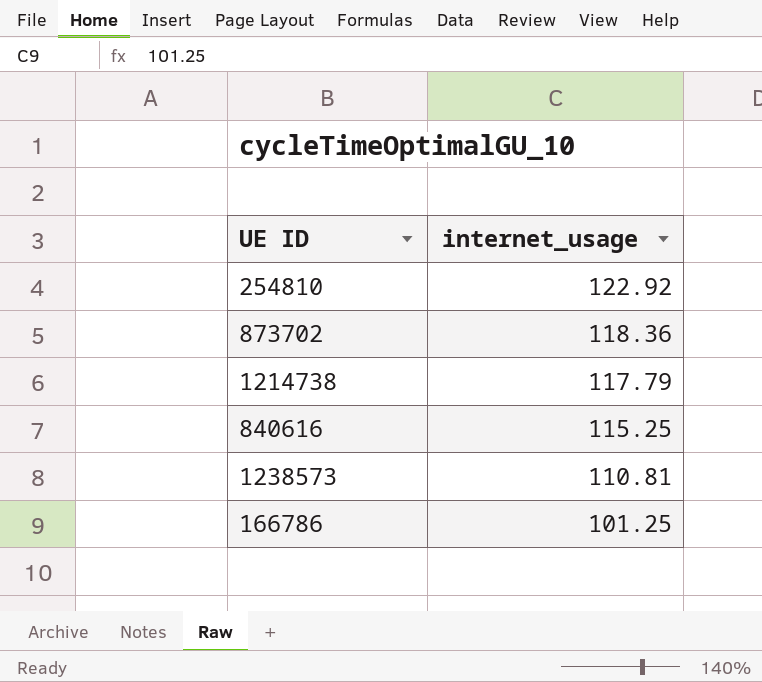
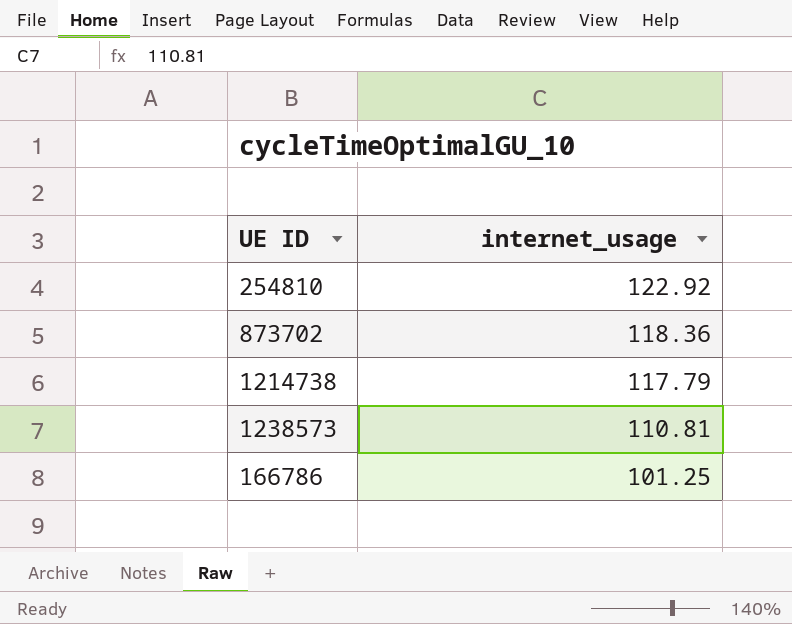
row 840616: 115.25 -> none

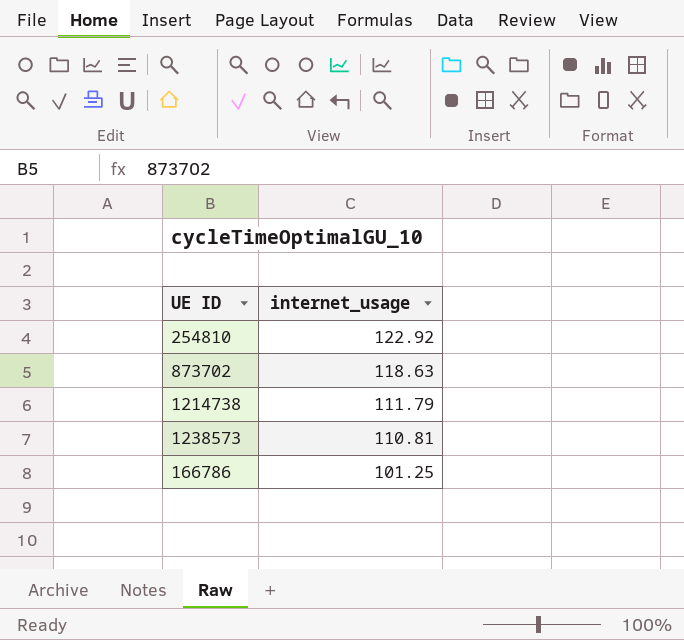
873702 | internet_usage: 118.36 -> 118.63
1214738 | internet_usage: 117.79 -> 111.79

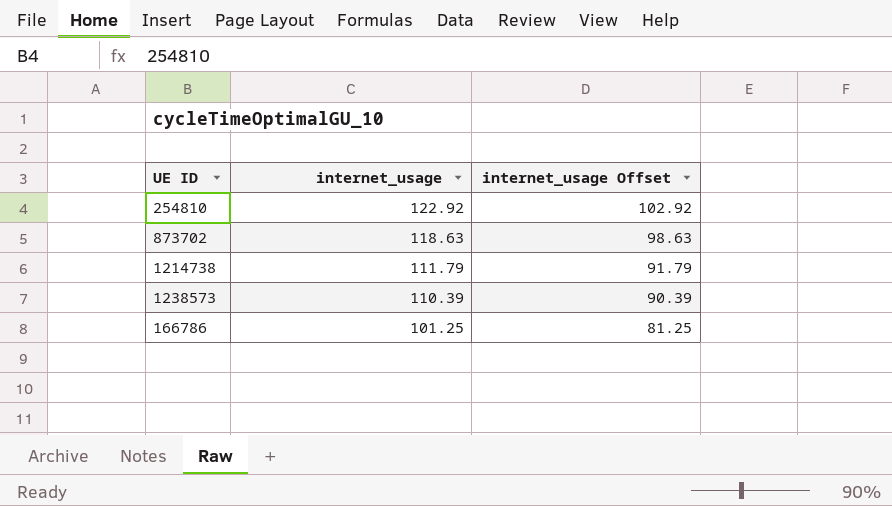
column internet_usage Offset | formula: none -> [internet_usage] - 20
1238573 | internet_usage: 110.81 -> 110.39

